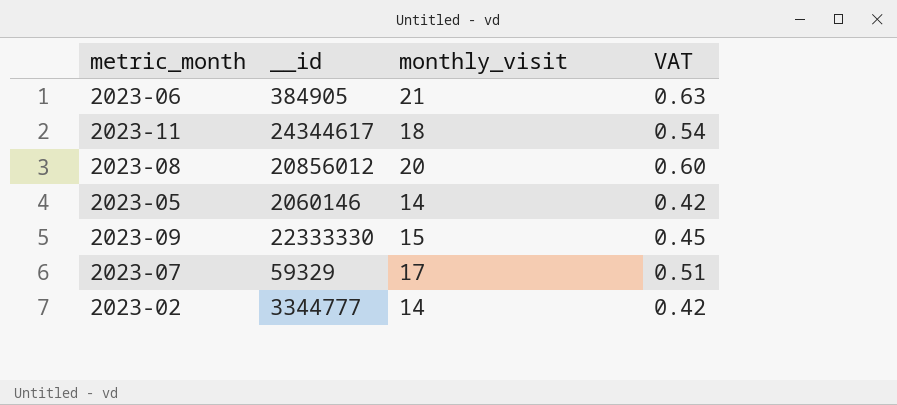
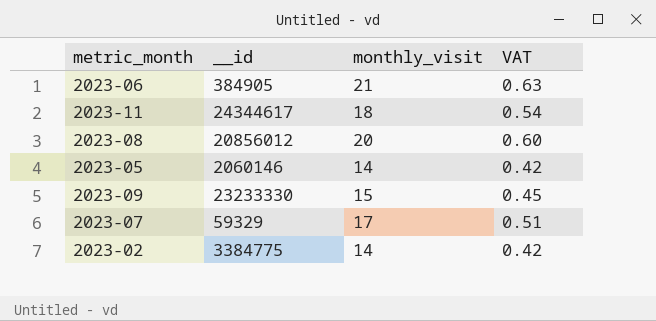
2023-09 | __id: 22333330 -> 23233330
2023-02 | __id: 3344777 -> 3384775

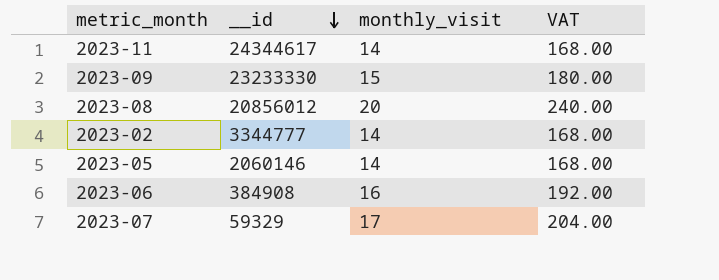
row order: none -> __id descending
column VAT | formula: [monthly_visit] * 0.03 -> [monthly_visit] * 12
2023-11 | monthly_visit: 18 -> 14
2023-02 | __id: 3384775 -> 3344777
2023-06 | __id: 384905 -> 384908
2023-06 | monthly_visit: 21 -> 16

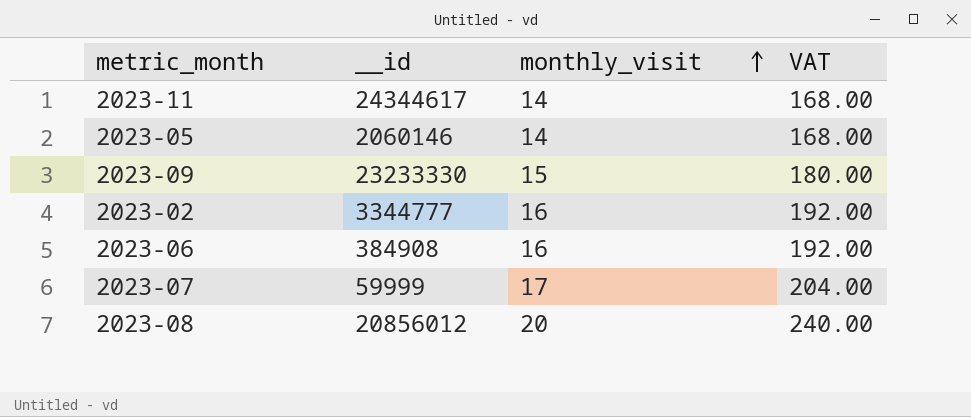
row order: __id descending -> monthly_visit ascending
2023-02 | monthly_visit: 14 -> 16
2023-02 | VAT: 168.00 -> 192.00
2023-07 | __id: 59329 -> 59999

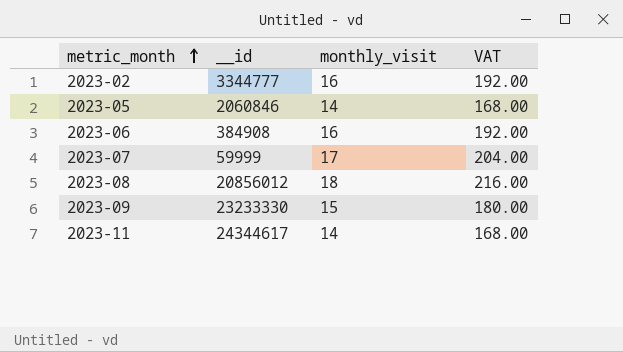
row order: monthly_visit ascending -> metric_month ascending
2023-05 | __id: 2060146 -> 2060846
2023-08 | monthly_visit: 20 -> 18
2023-08 | VAT: 240.00 -> 216.00

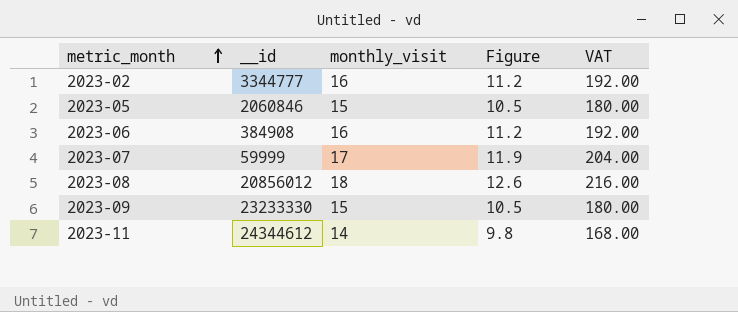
column Figure | formula: none -> [monthly_visit] * 0.7
2023-05 | monthly_visit: 14 -> 15
2023-05 | VAT: 168.00 -> 180.00
2023-11 | __id: 24344617 -> 24344612

